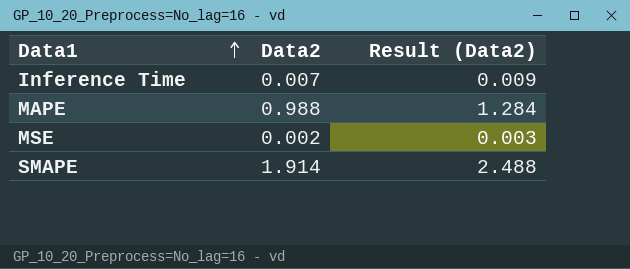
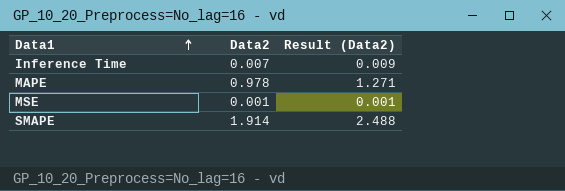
MAPE | Data2: 0.988 -> 0.978
MAPE | Result (Data2): 1.284 -> 1.271
MSE | Data2: 0.002 -> 0.001
MSE | Result (Data2): 0.003 -> 0.001

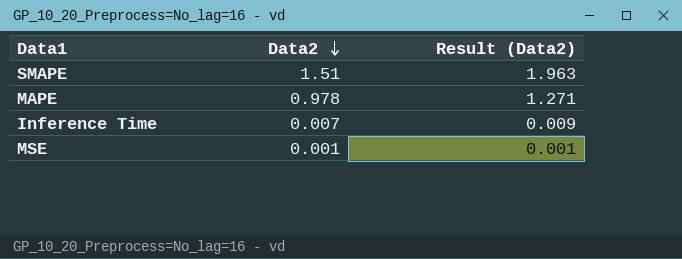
row order: Data1 ascending -> Data2 descending
SMAPE | Data2: 1.914 -> 1.51
SMAPE | Result (Data2): 2.488 -> 1.963

